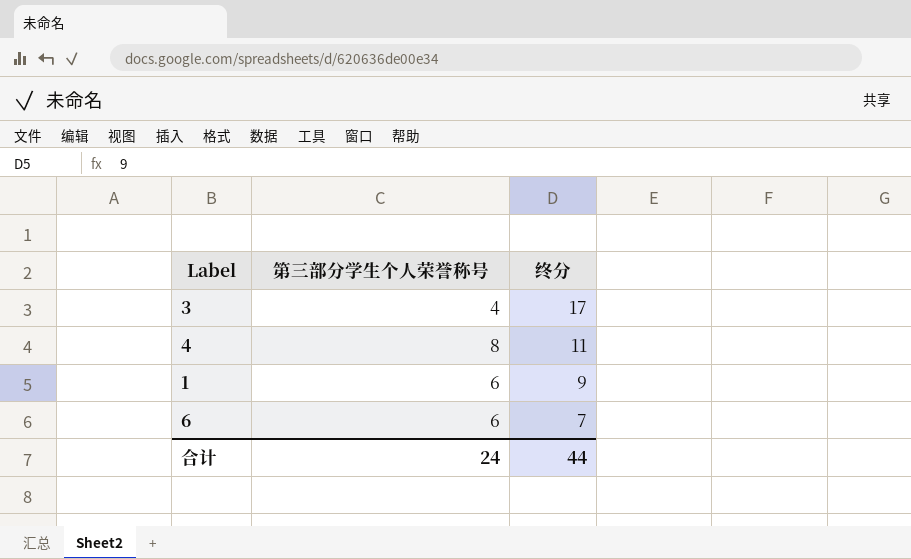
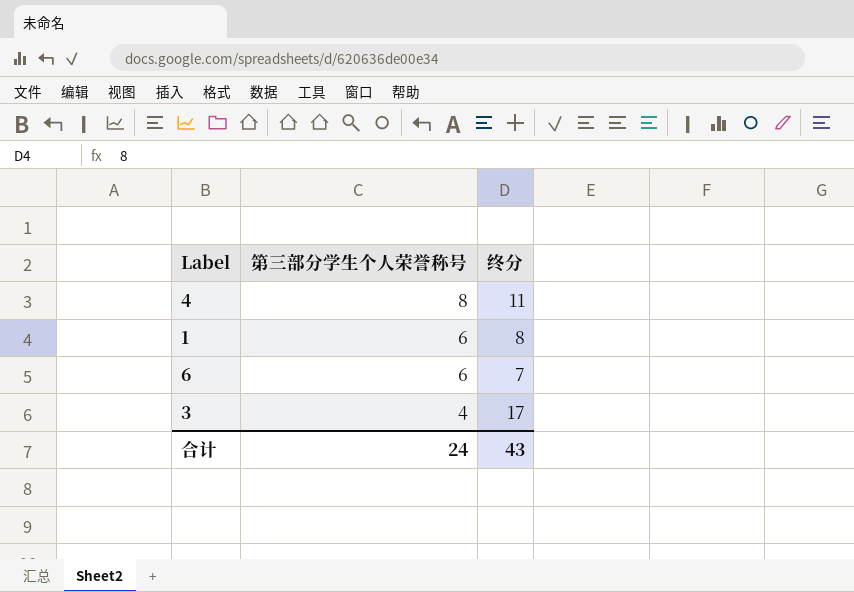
row order: 终分 descending -> 第三部分学生个人荣誉称号 descending
1 | 终分: 9 -> 8
合计 | 终分: 44 -> 43

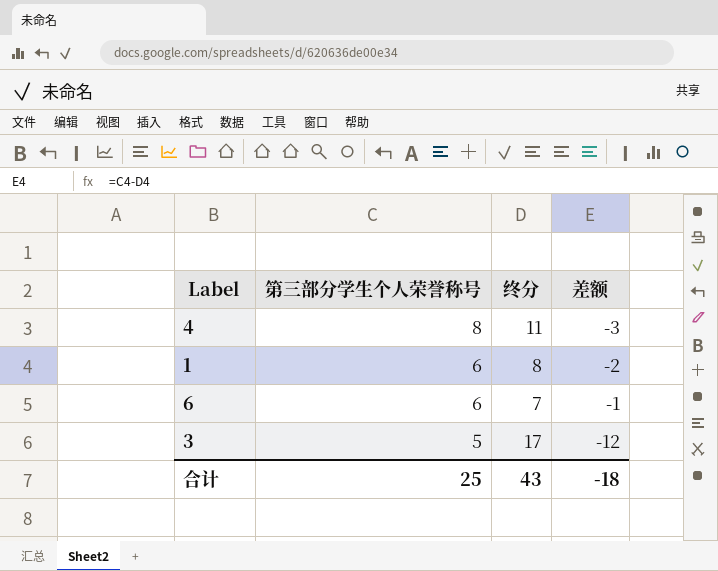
column 差额 | formula: none -> [第三部分学生个人荣誉称号] - [终分]
3 | 第三部分学生个人荣誉称号: 4 -> 5
合计 | 第三部分学生个人荣誉称号: 24 -> 25

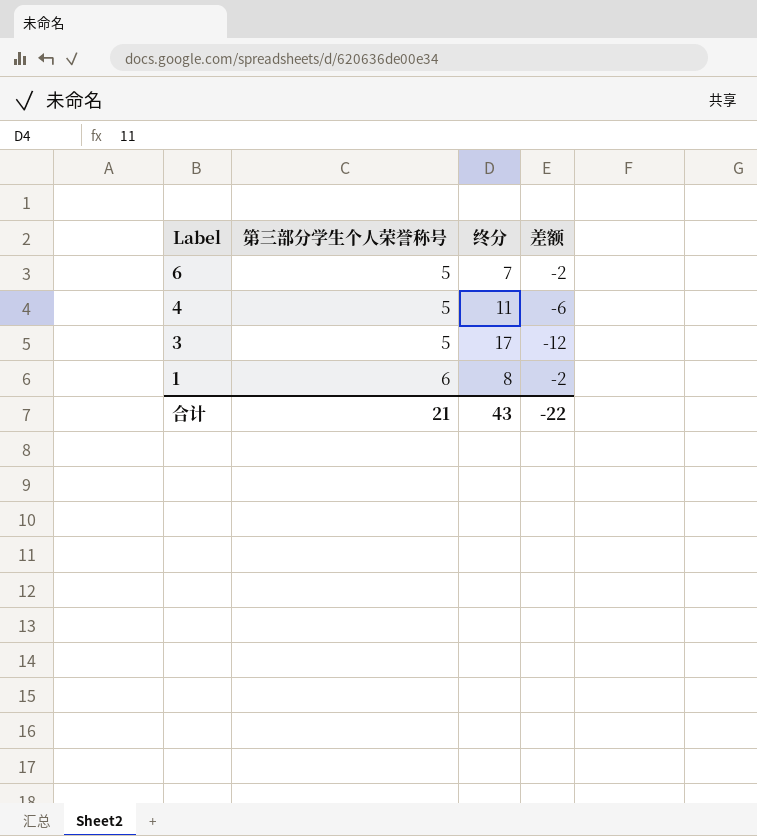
row order: 第三部分学生个人荣誉称号 descending -> Label descending
6 | 第三部分学生个人荣誉称号: 6 -> 5
6 | 差额: -1 -> -2
4 | 第三部分学生个人荣誉称号: 8 -> 5
4 | 差额: -3 -> -6
合计 | 第三部分学生个人荣誉称号: 25 -> 21
合计 | 差额: -18 -> -22

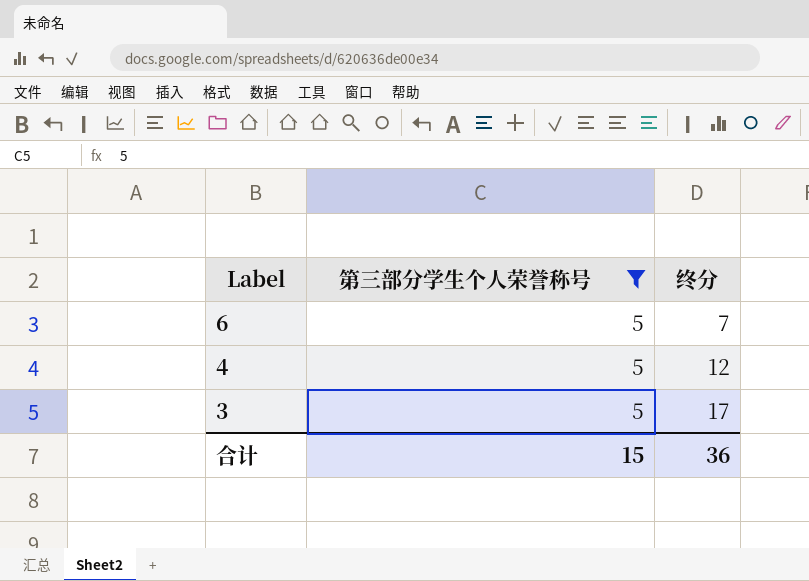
filter: none -> 第三部分学生个人荣誉称号 = 5
column 差额 | formula: [第三部分学生个人荣誉称号] - [终分] -> none
4 | 终分: 11 -> 12
合计 | 第三部分学生个人荣誉称号: 21 -> 15
合计 | 终分: 43 -> 36

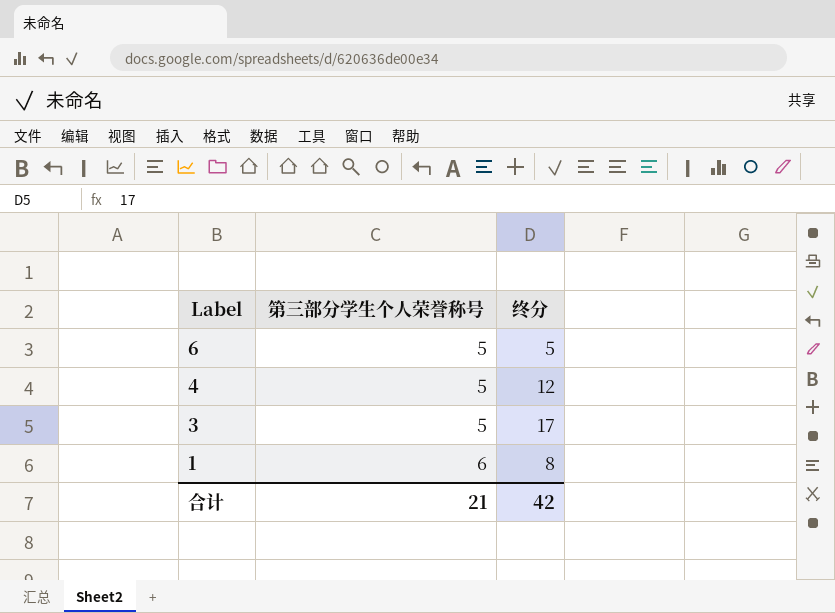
filter: 第三部分学生个人荣誉称号 = 5 -> none
6 | 终分: 7 -> 5
合计 | 第三部分学生个人荣誉称号: 15 -> 21
合计 | 终分: 36 -> 42

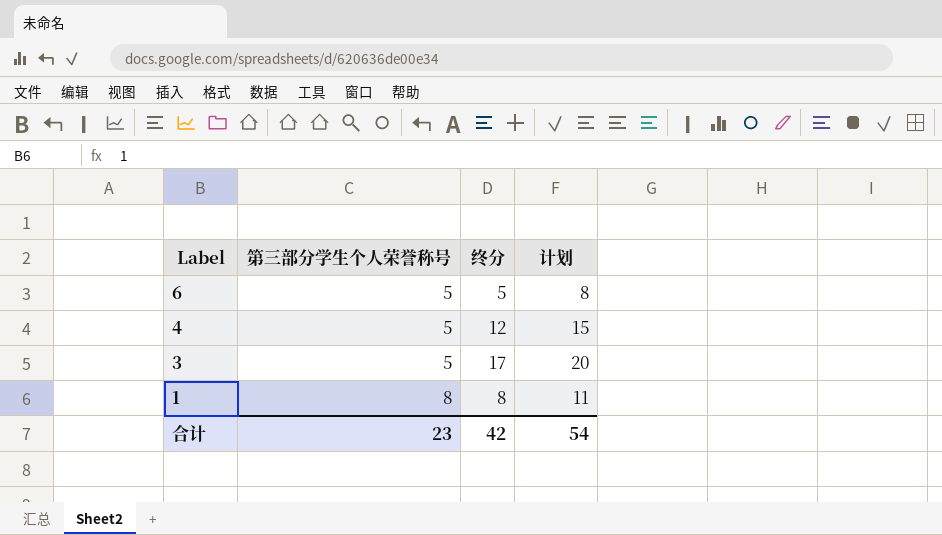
column 计划 | formula: none -> [终分] + 3
1 | 第三部分学生个人荣誉称号: 6 -> 8
合计 | 第三部分学生个人荣誉称号: 21 -> 23

